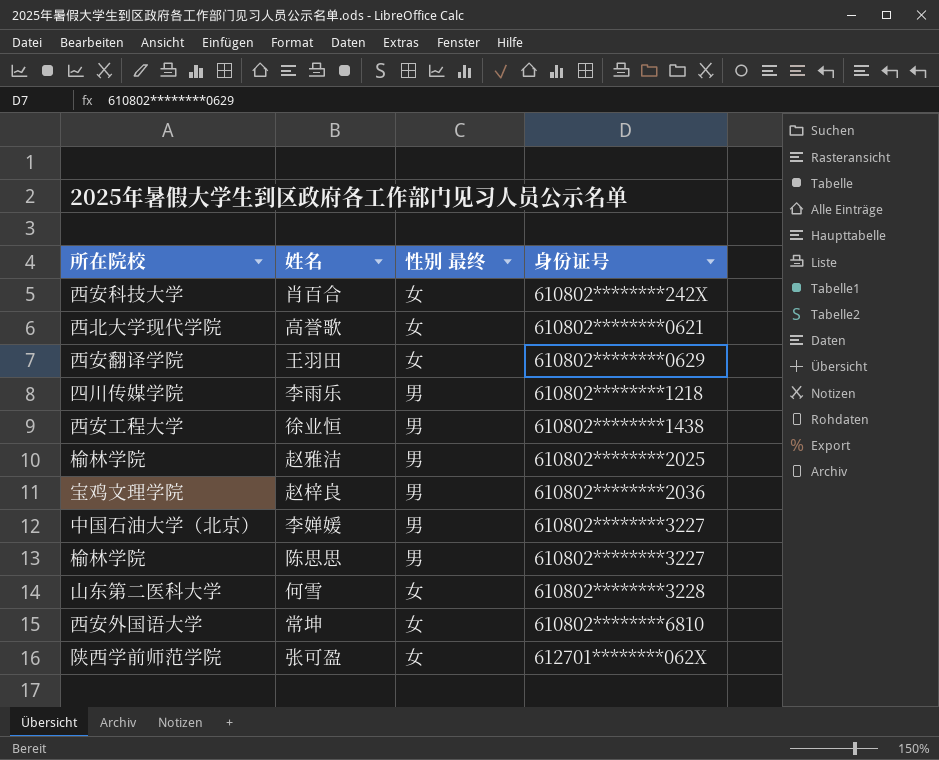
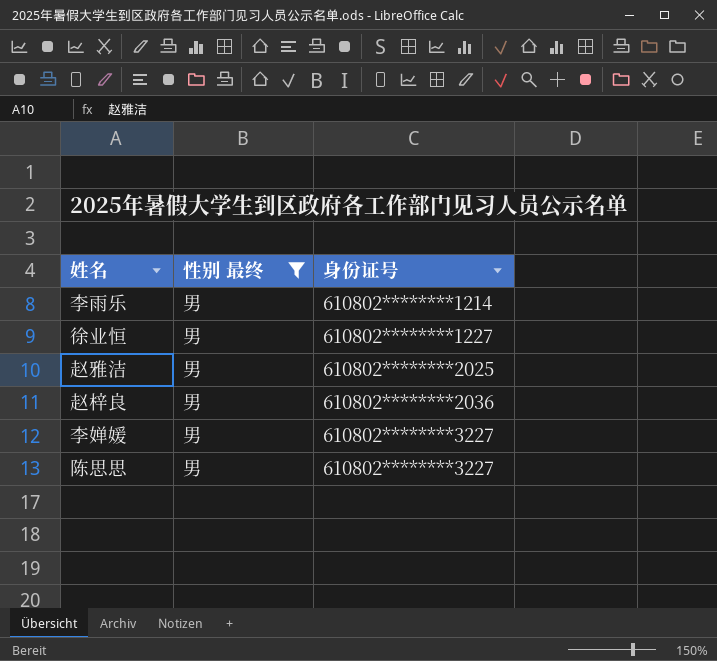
filter: none -> 性别 最终 = 男
column 所在院校 | position: 1 -> none
李雨乐 | 身份证号: 610802********1218 -> 610802********1214
徐业恒 | 身份证号: 610802********1438 -> 610802********1227

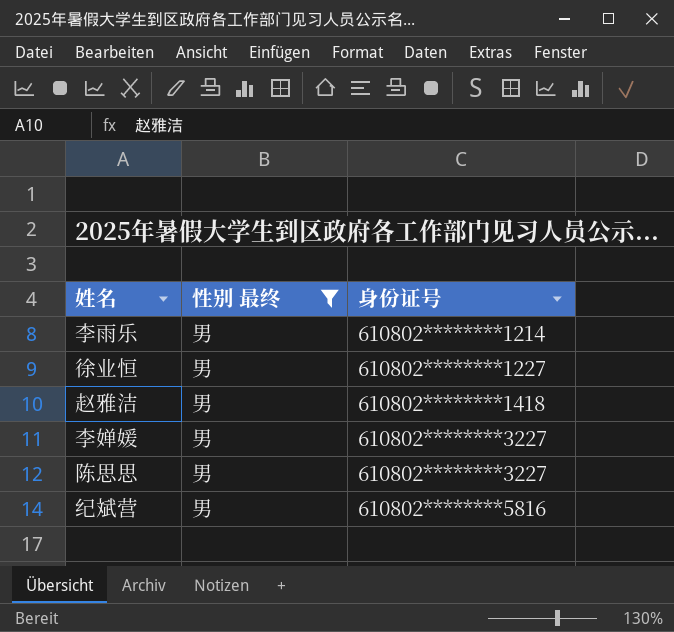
row 赵梓良: 男 | 610802********2036 -> none
赵雅洁 | 身份证号: 610802********2025 -> 610802********1418
row 纪斌营: none -> 男 | 610802********5816

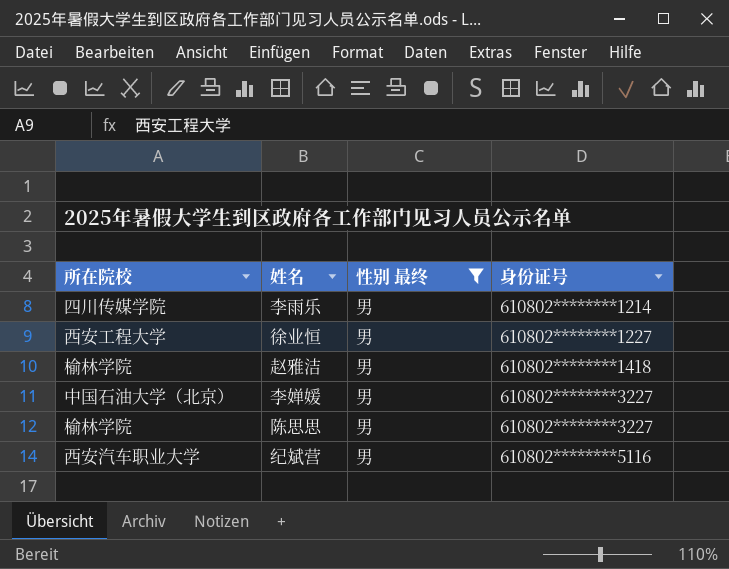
column 所在院校 | position: none -> 1
纪斌营 | 身份证号: 610802********5816 -> 610802********5116

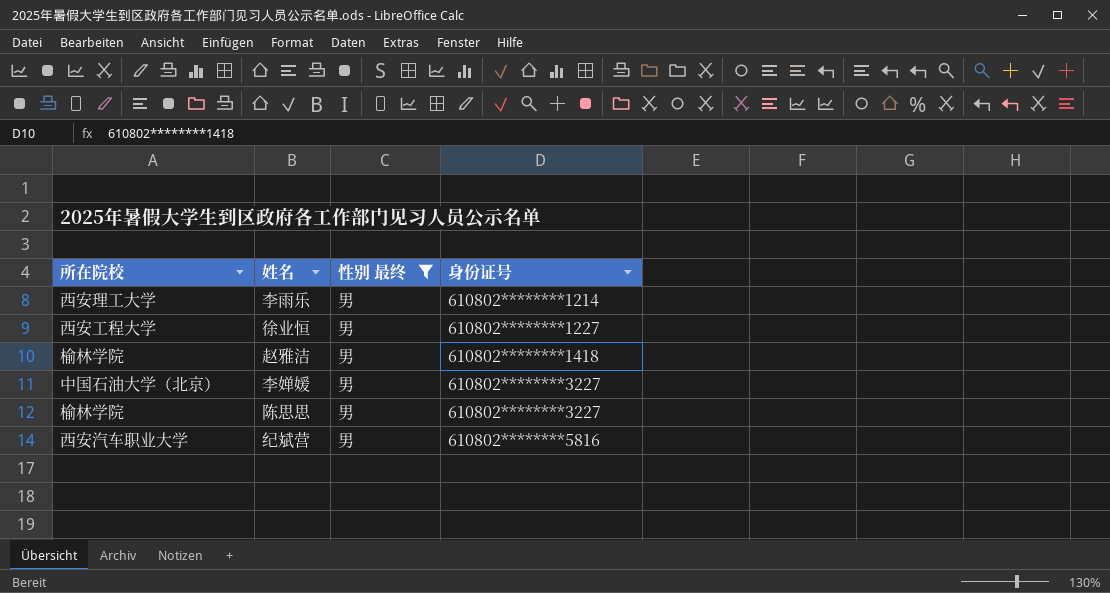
李雨乐 | 所在院校: 四川传媒学院 -> 西安理工大学
纪斌营 | 身份证号: 610802********5116 -> 610802********5816

